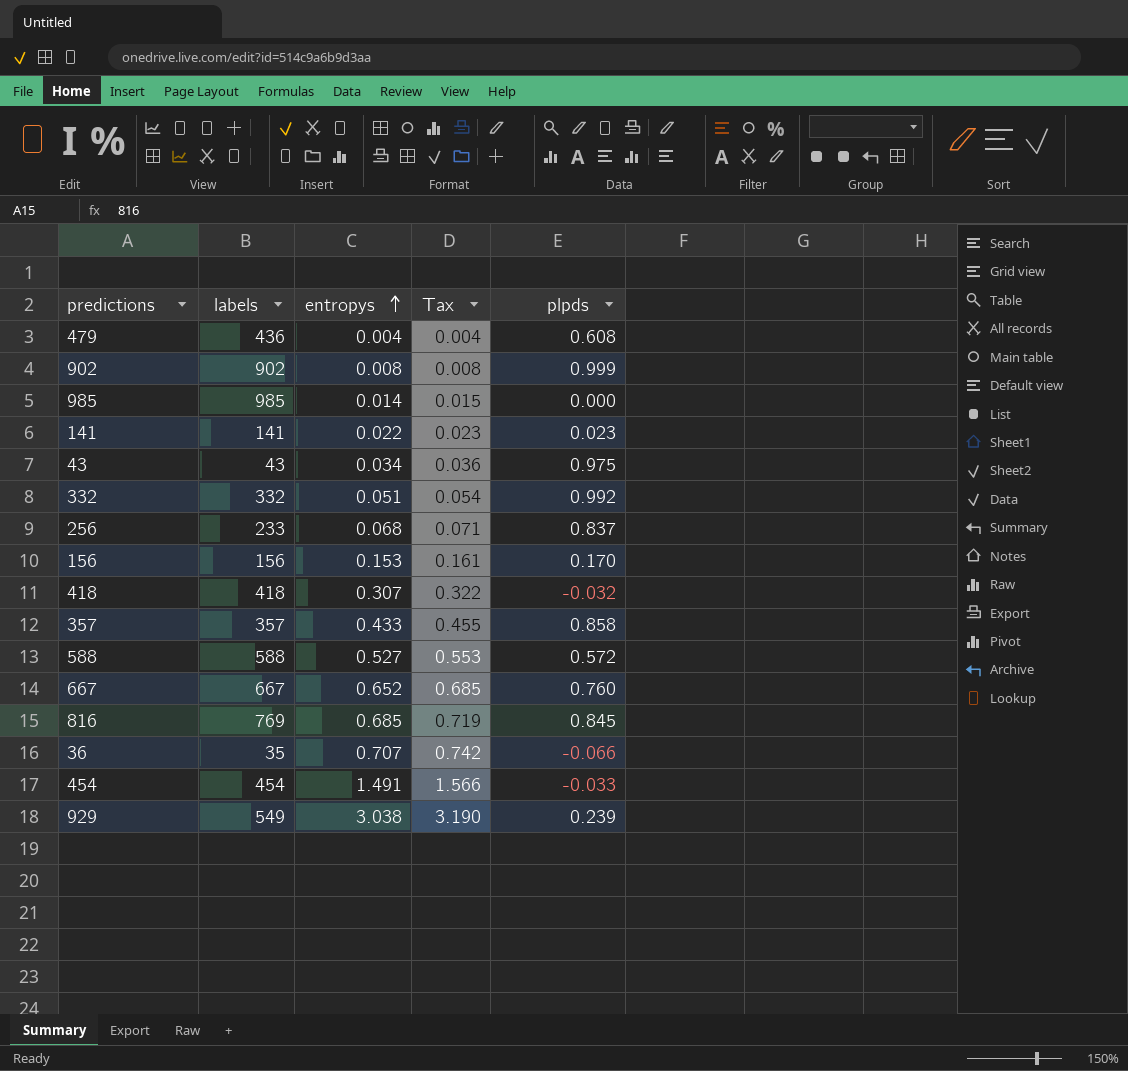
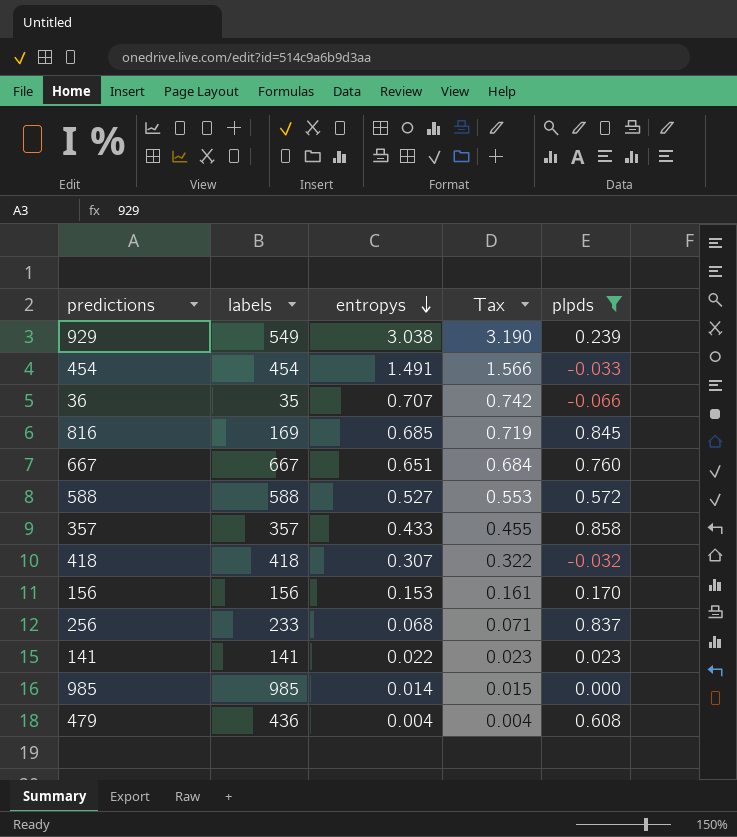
filter: none -> plpds <= 0.858
row order: entropys ascending -> entropys descending
816 | labels: 769 -> 169
667 | entropys: 0.652 -> 0.651
667 | Tax: 0.685 -> 0.684

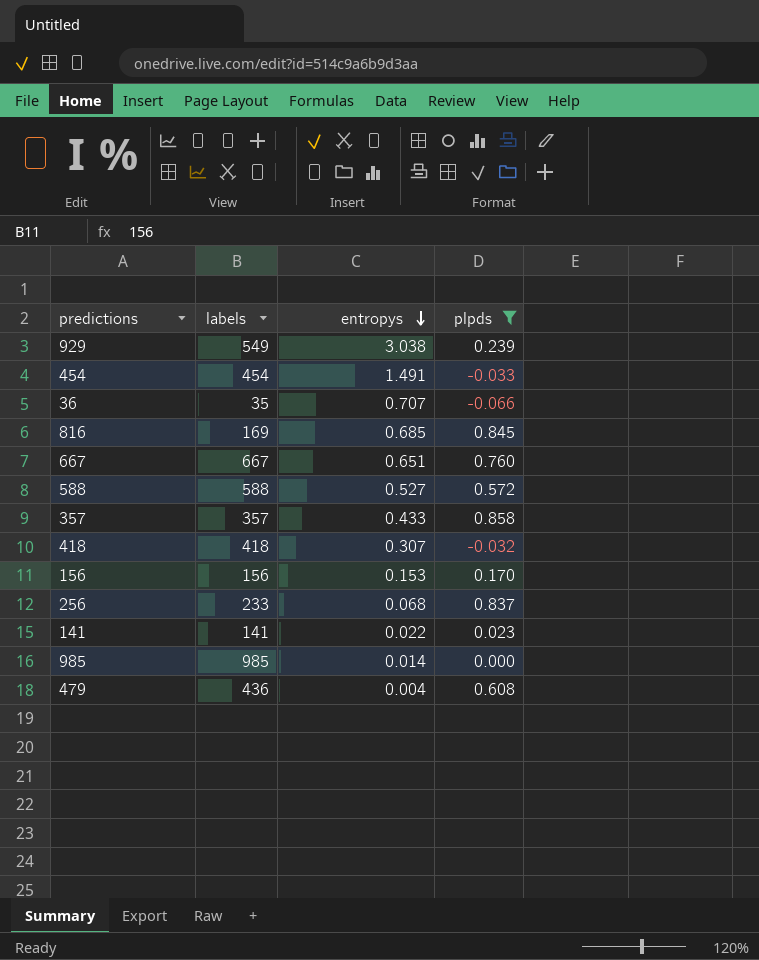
column Tax | formula: [entropys] * 1.05 -> none

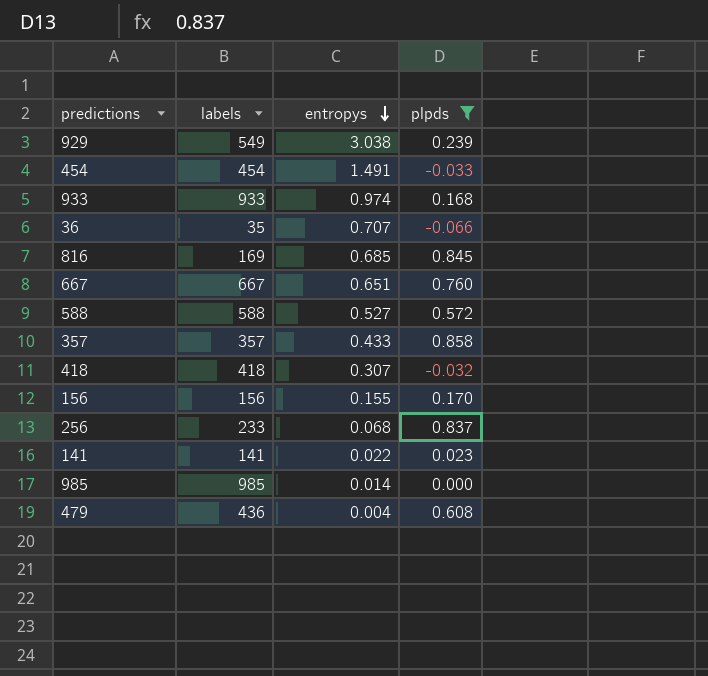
row 933: none -> 933 | 0.974 | 0.168
156 | entropys: 0.153 -> 0.155

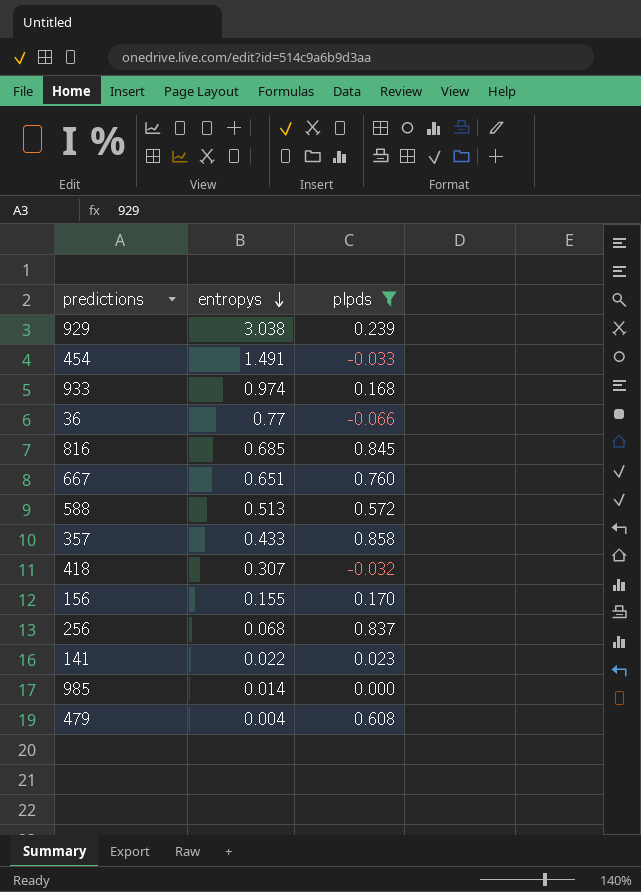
column labels | position: 2 -> none
36 | entropys: 0.707 -> 0.77
588 | entropys: 0.527 -> 0.513

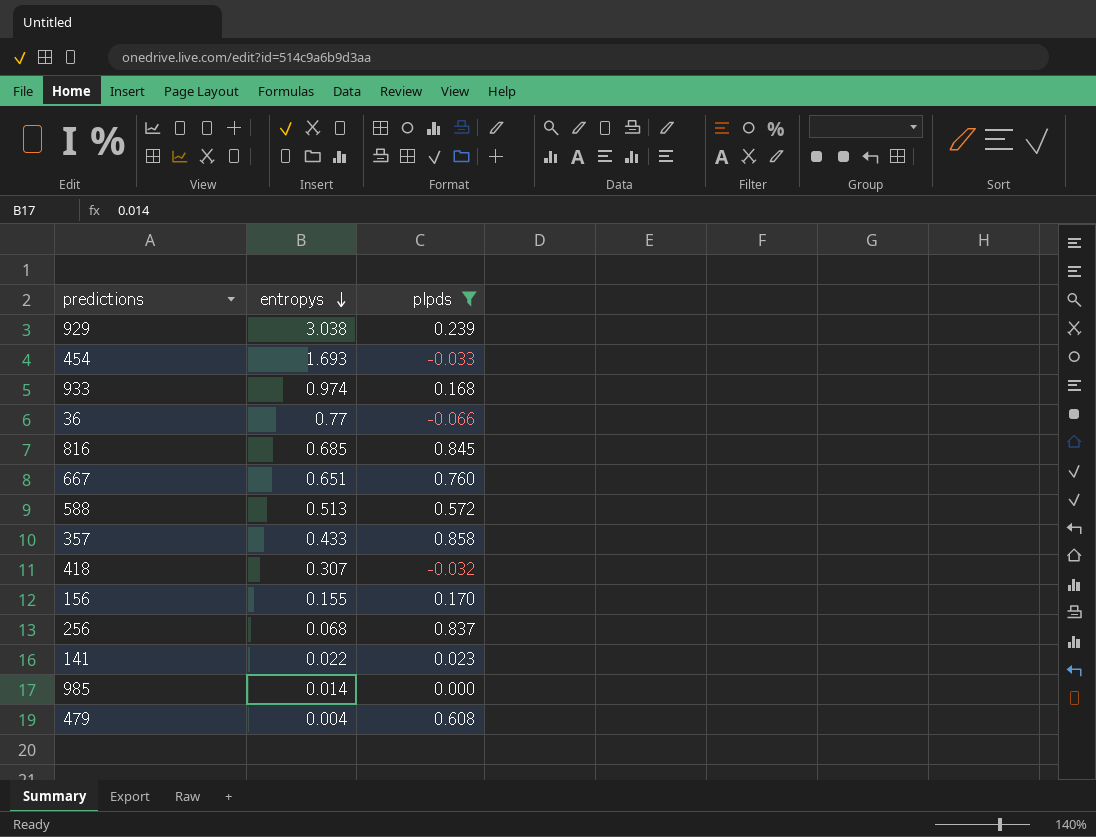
454 | entropys: 1.491 -> 1.693

